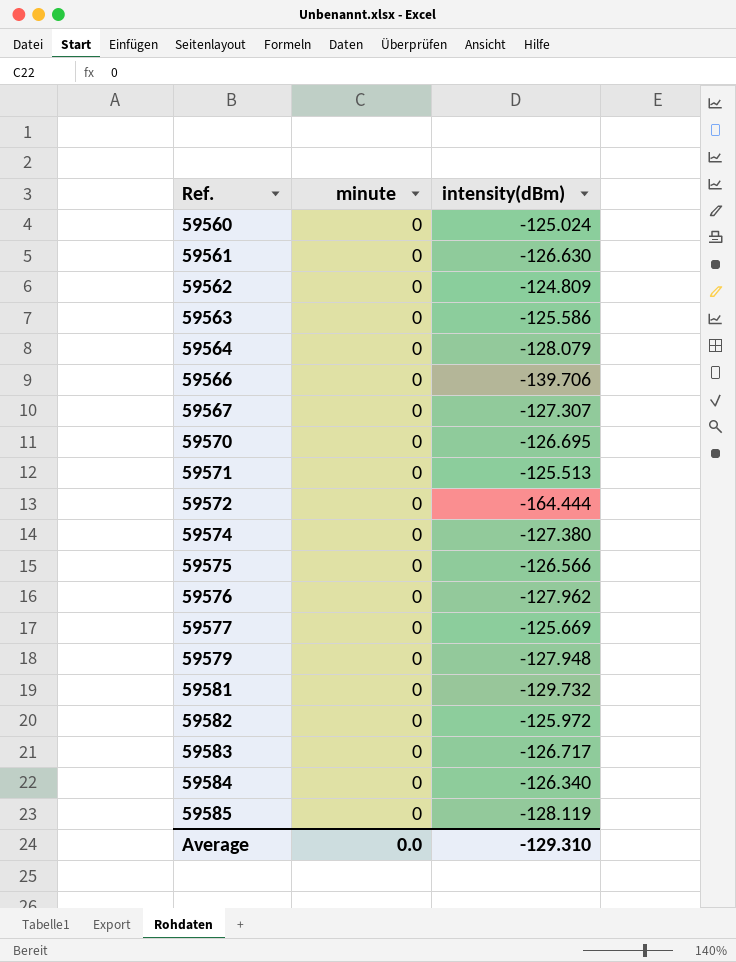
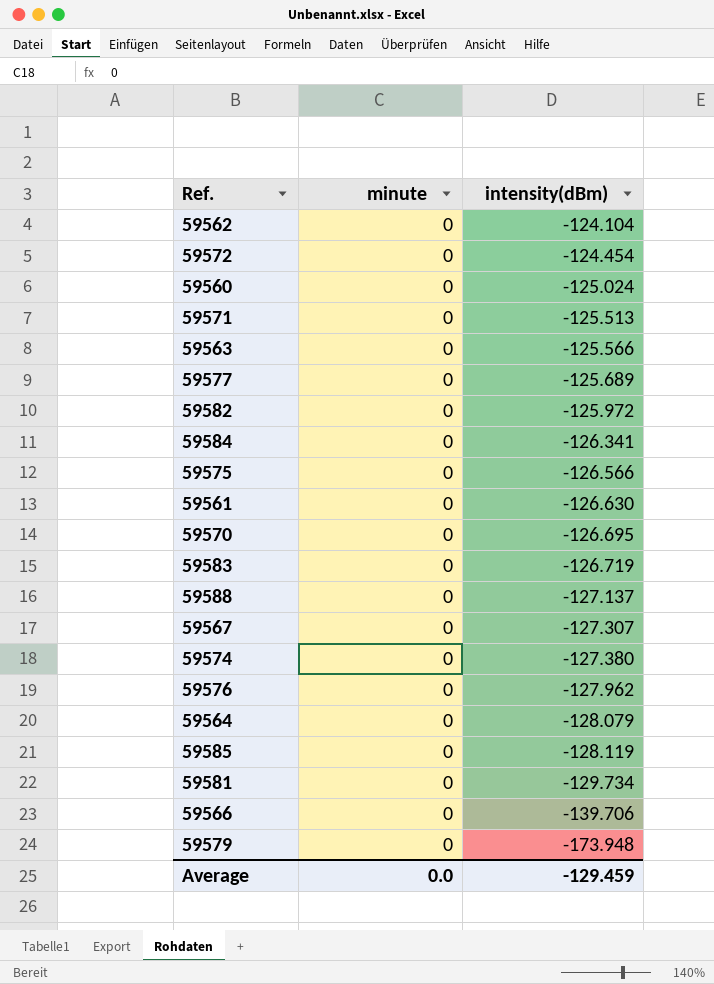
row order: Ref. ascending -> intensity(dBm) descending
59562 | intensity(dBm): -124.809 -> -124.104
59572 | intensity(dBm): -164.444 -> -124.454
59563 | intensity(dBm): -125.586 -> -125.566
59577 | intensity(dBm): -125.669 -> -125.689
59584 | intensity(dBm): -126.340 -> -126.341
59583 | intensity(dBm): -126.717 -> -126.719
row 59588: none -> 0 | -127.137
59581 | intensity(dBm): -129.732 -> -129.734
59579 | intensity(dBm): -127.948 -> -173.948
Average | intensity(dBm): -129.310 -> -129.459

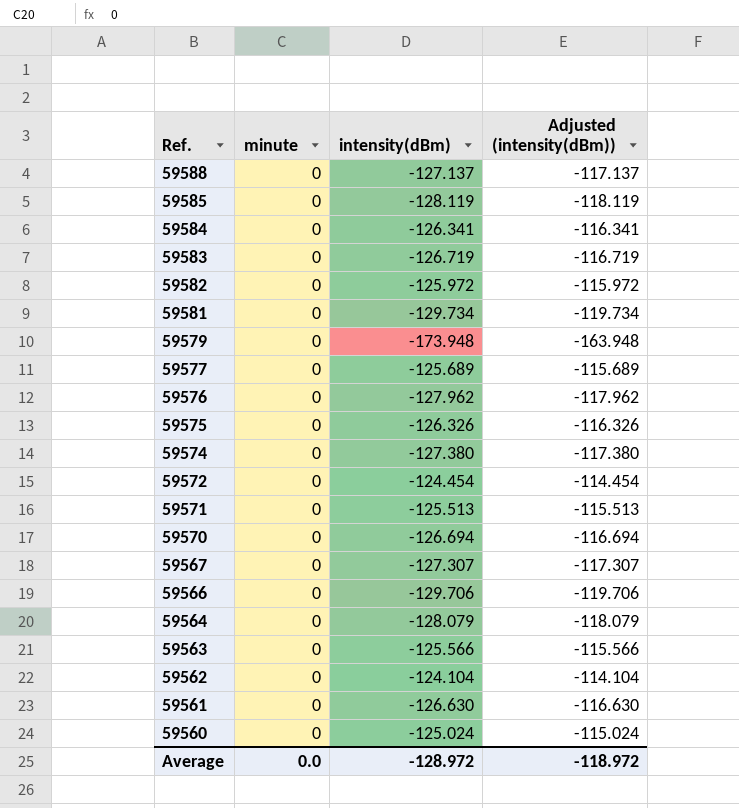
row order: intensity(dBm) descending -> Ref. descending
column Adjusted (intensity(dBm)) | formula: none -> [intensity(dBm)] + 10
59575 | intensity(dBm): -126.566 -> -126.326
59570 | intensity(dBm): -126.695 -> -126.694
59566 | intensity(dBm): -139.706 -> -129.706
Average | intensity(dBm): -129.459 -> -128.972

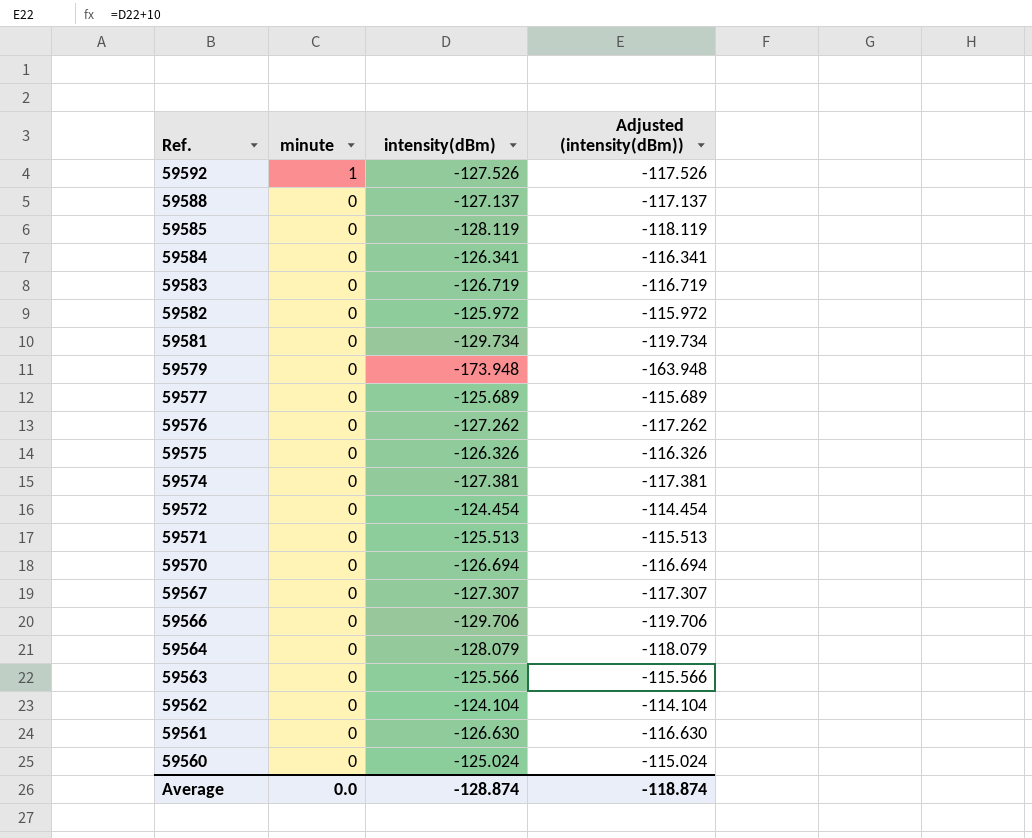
row 59592: none -> 1 | -127.526 | -117.526
59576 | intensity(dBm): -127.962 -> -127.262
59576 | Adjusted (intensity(dBm)): -117.962 -> -117.262
59574 | intensity(dBm): -127.380 -> -127.381
59574 | Adjusted (intensity(dBm)): -117.380 -> -117.381
Average | intensity(dBm): -128.972 -> -128.874
Average | Adjusted (intensity(dBm)): -118.972 -> -118.874

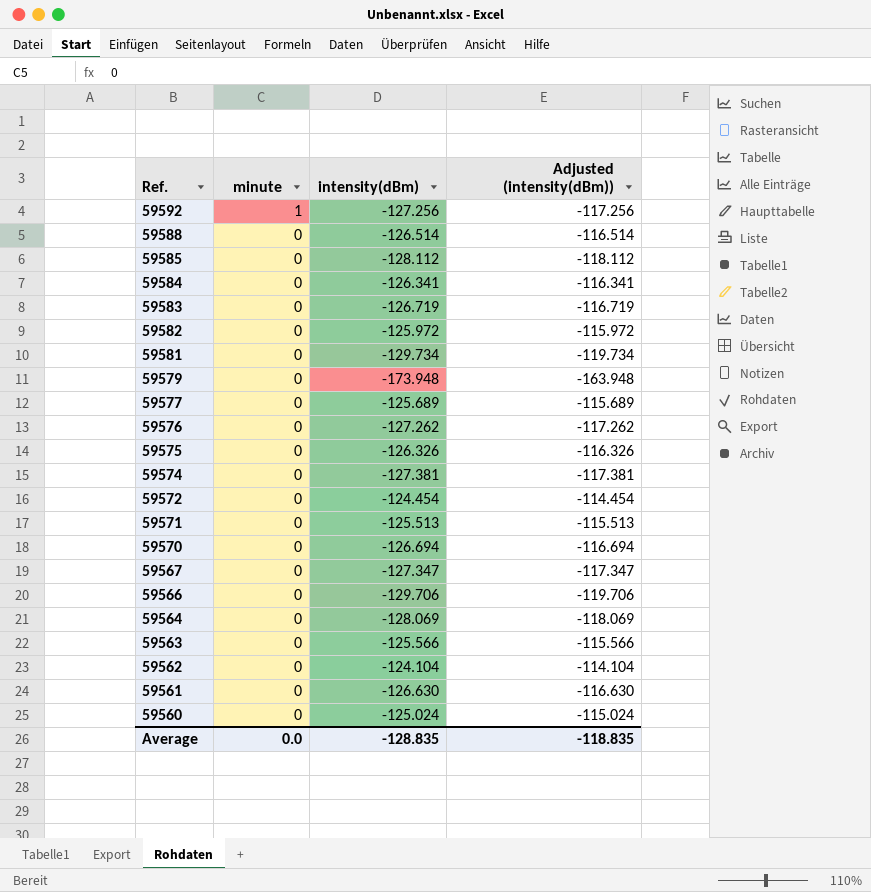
59592 | intensity(dBm): -127.526 -> -127.256
59592 | Adjusted (intensity(dBm)): -117.526 -> -117.256
59588 | intensity(dBm): -127.137 -> -126.514
59588 | Adjusted (intensity(dBm)): -117.137 -> -116.514
59585 | intensity(dBm): -128.119 -> -128.112
59585 | Adjusted (intensity(dBm)): -118.119 -> -118.112
59567 | intensity(dBm): -127.307 -> -127.347
59567 | Adjusted (intensity(dBm)): -117.307 -> -117.347
59564 | intensity(dBm): -128.079 -> -128.069
59564 | Adjusted (intensity(dBm)): -118.079 -> -118.069
Average | intensity(dBm): -128.874 -> -128.835
Average | Adjusted (intensity(dBm)): -118.874 -> -118.835

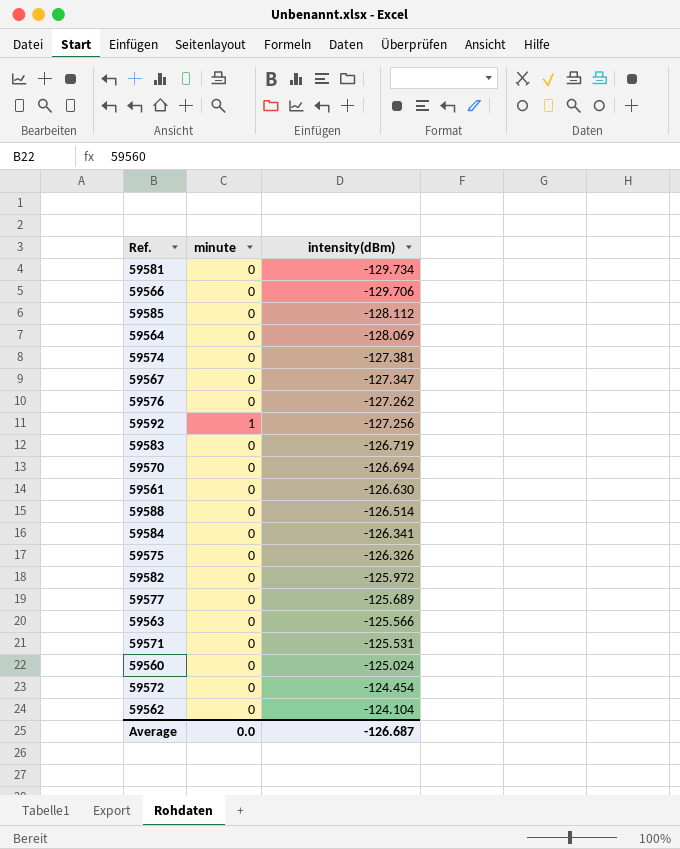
row order: Ref. descending -> intensity(dBm) ascending
column Adjusted (intensity(dBm)) | formula: [intensity(dBm)] + 10 -> none
row 59579: 0 | -173.948 | -163.948 -> none
59571 | intensity(dBm): -125.513 -> -125.531
Average | intensity(dBm): -128.835 -> -126.687

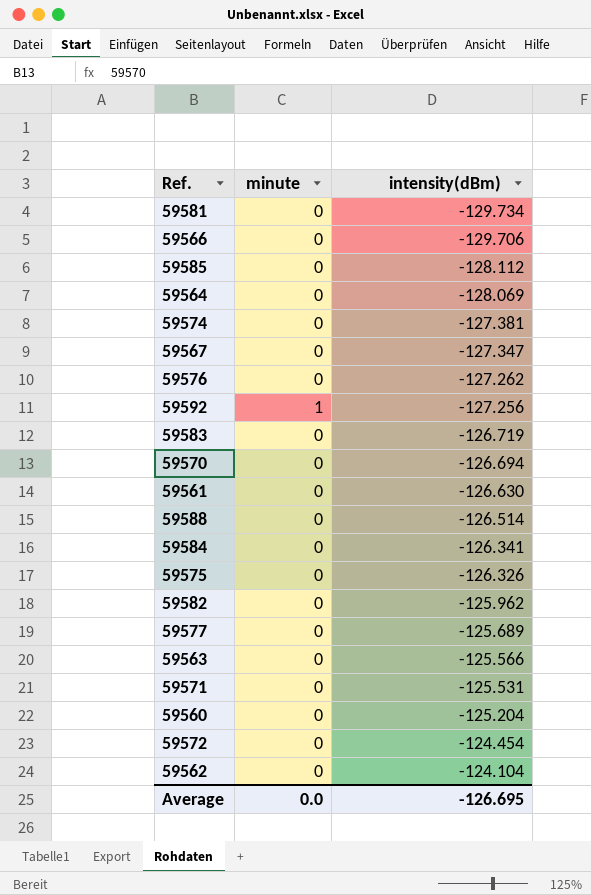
59582 | intensity(dBm): -125.972 -> -125.962
59560 | intensity(dBm): -125.024 -> -125.204
Average | intensity(dBm): -126.687 -> -126.695

